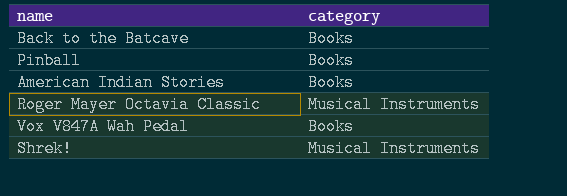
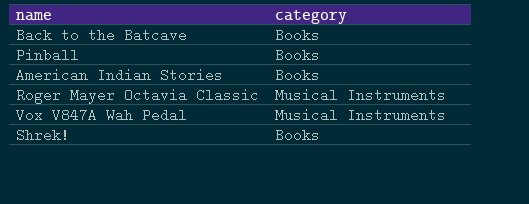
Vox V847A Wah Pedal | category: Books -> Musical Instruments
Shrek! | category: Musical Instruments -> Books

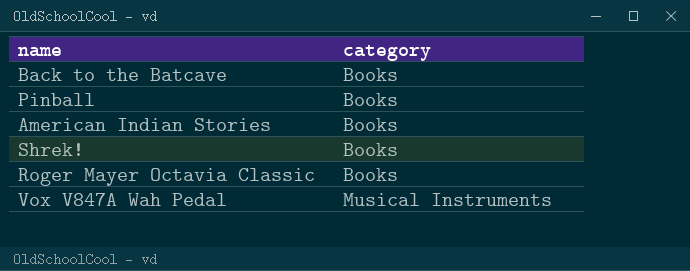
row order: none -> category ascending
Roger Mayer Octavia Classic | category: Musical Instruments -> Books

